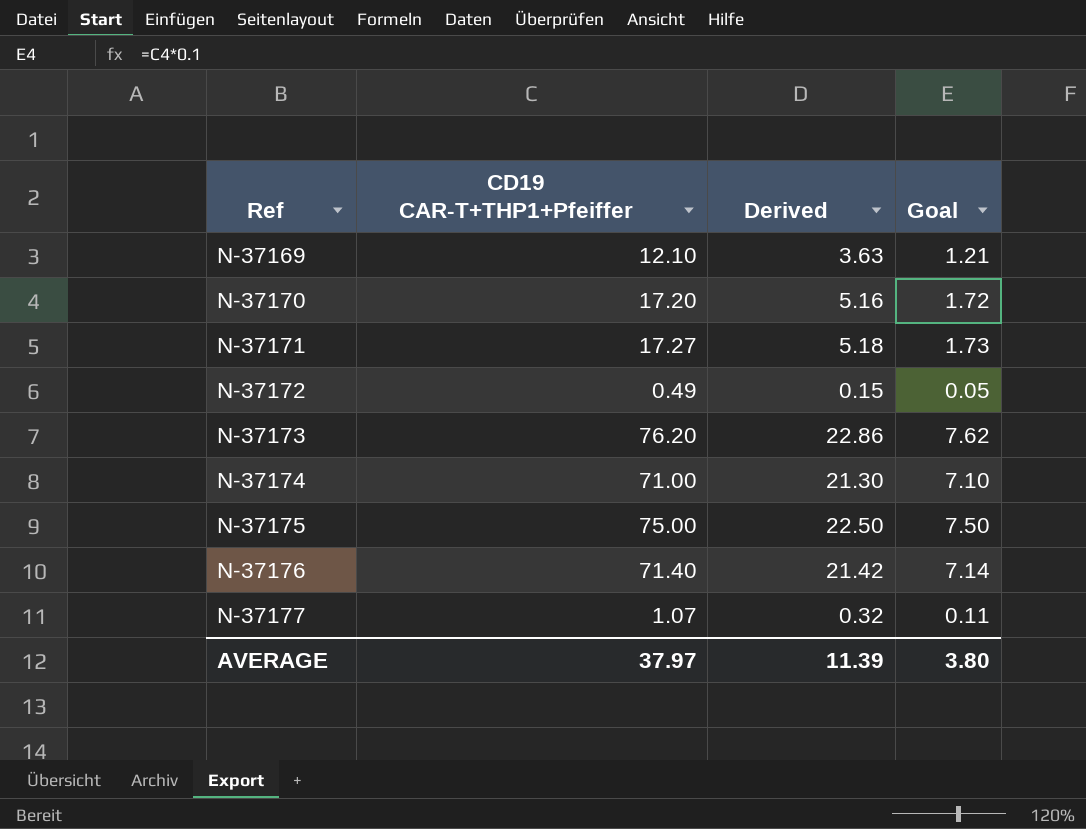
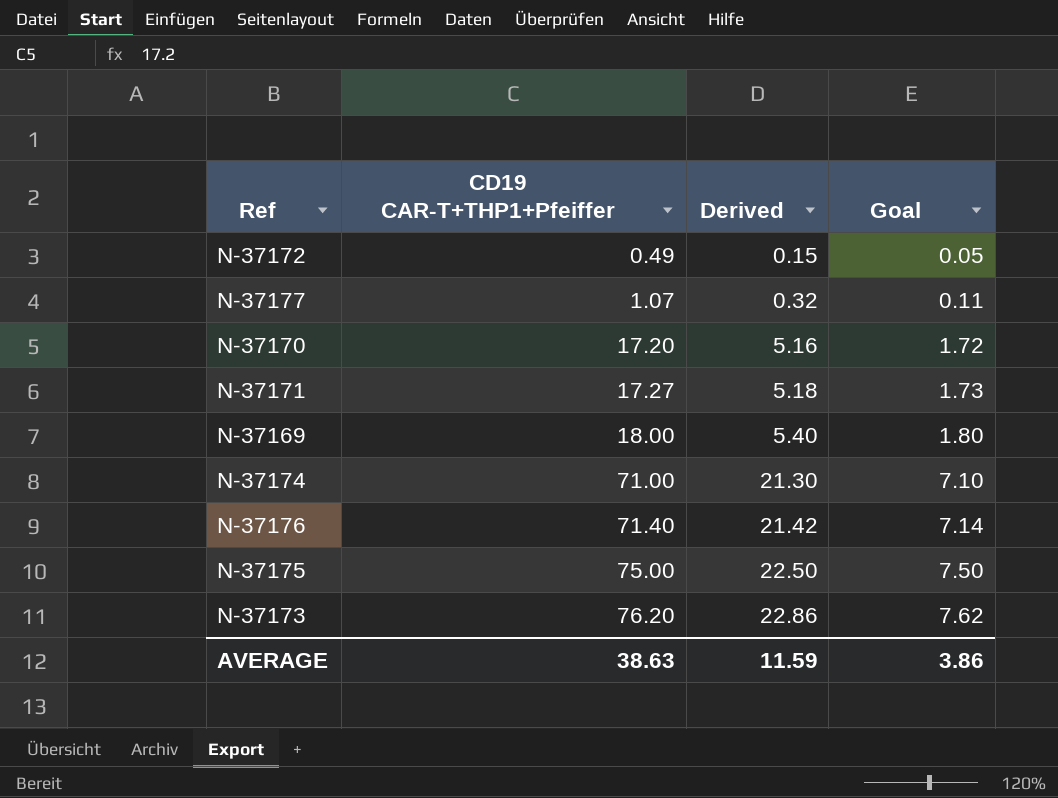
row order: Ref ascending -> CD19 CAR-T+THP1+Pfeiffer ascending
N-37169 | CD19 CAR-T+THP1+Pfeiffer: 12.10 -> 18.00
N-37169 | Derived: 3.63 -> 5.40
N-37169 | Goal: 1.21 -> 1.80
AVERAGE | CD19 CAR-T+THP1+Pfeiffer: 37.97 -> 38.63
AVERAGE | Derived: 11.39 -> 11.59
AVERAGE | Goal: 3.80 -> 3.86

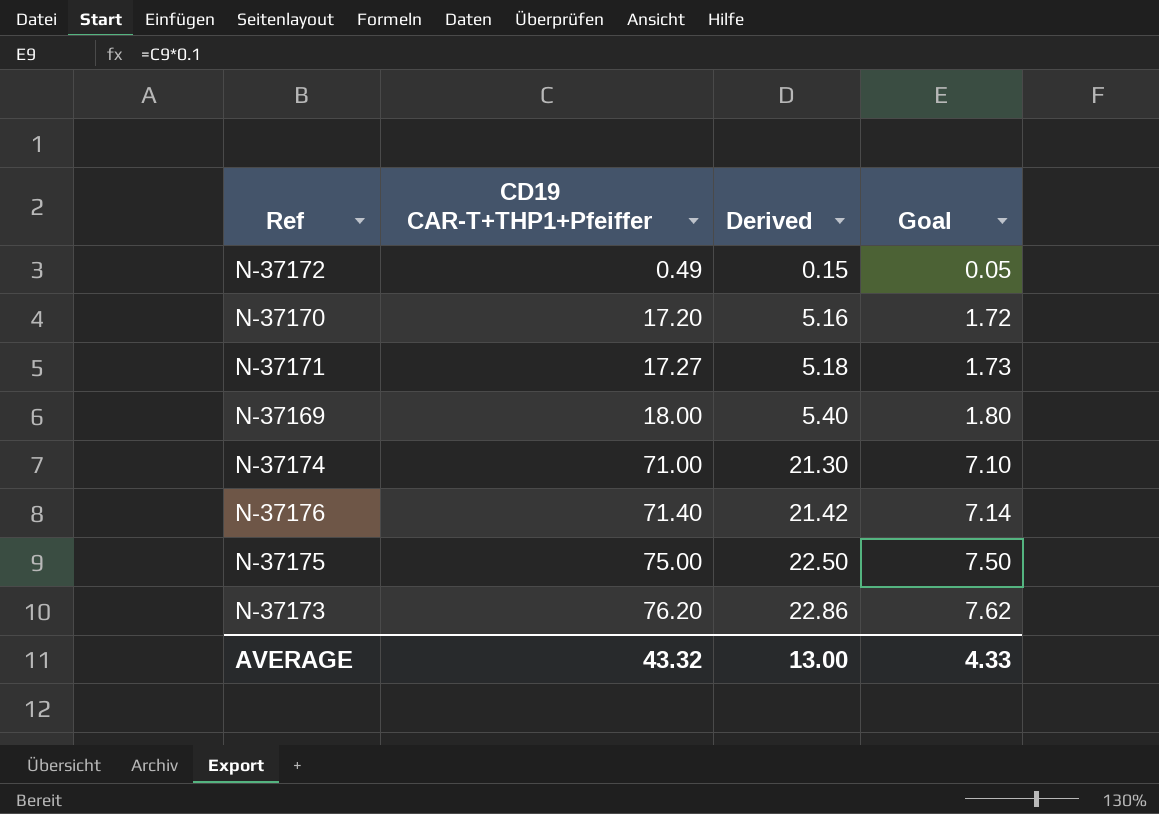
row N-37177: 1.07 | 0.32 | 0.11 -> none
AVERAGE | CD19 CAR-T+THP1+Pfeiffer: 38.63 -> 43.32
AVERAGE | Derived: 11.59 -> 13.00
AVERAGE | Goal: 3.86 -> 4.33

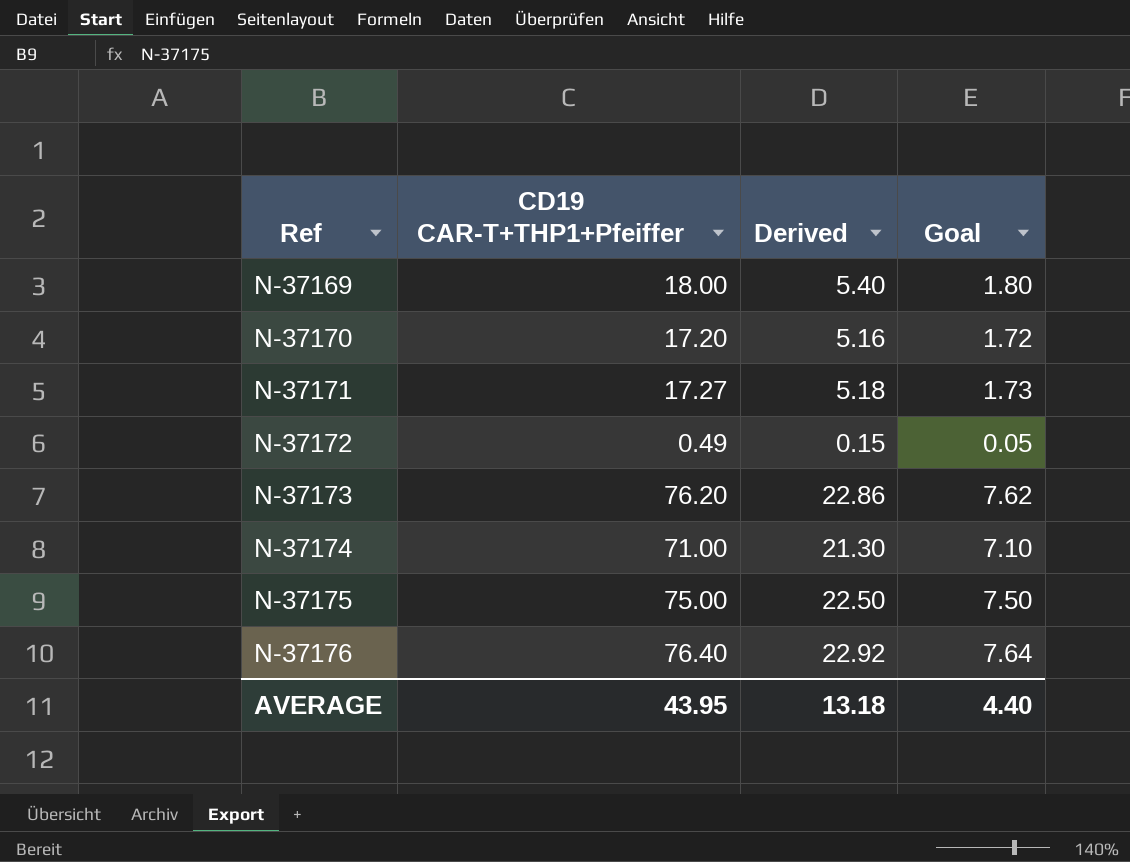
row order: CD19 CAR-T+THP1+Pfeiffer ascending -> Ref ascending
N-37176 | CD19 CAR-T+THP1+Pfeiffer: 71.40 -> 76.40
N-37176 | Derived: 21.42 -> 22.92
N-37176 | Goal: 7.14 -> 7.64
AVERAGE | CD19 CAR-T+THP1+Pfeiffer: 43.32 -> 43.95
AVERAGE | Derived: 13.00 -> 13.18
AVERAGE | Goal: 4.33 -> 4.40

